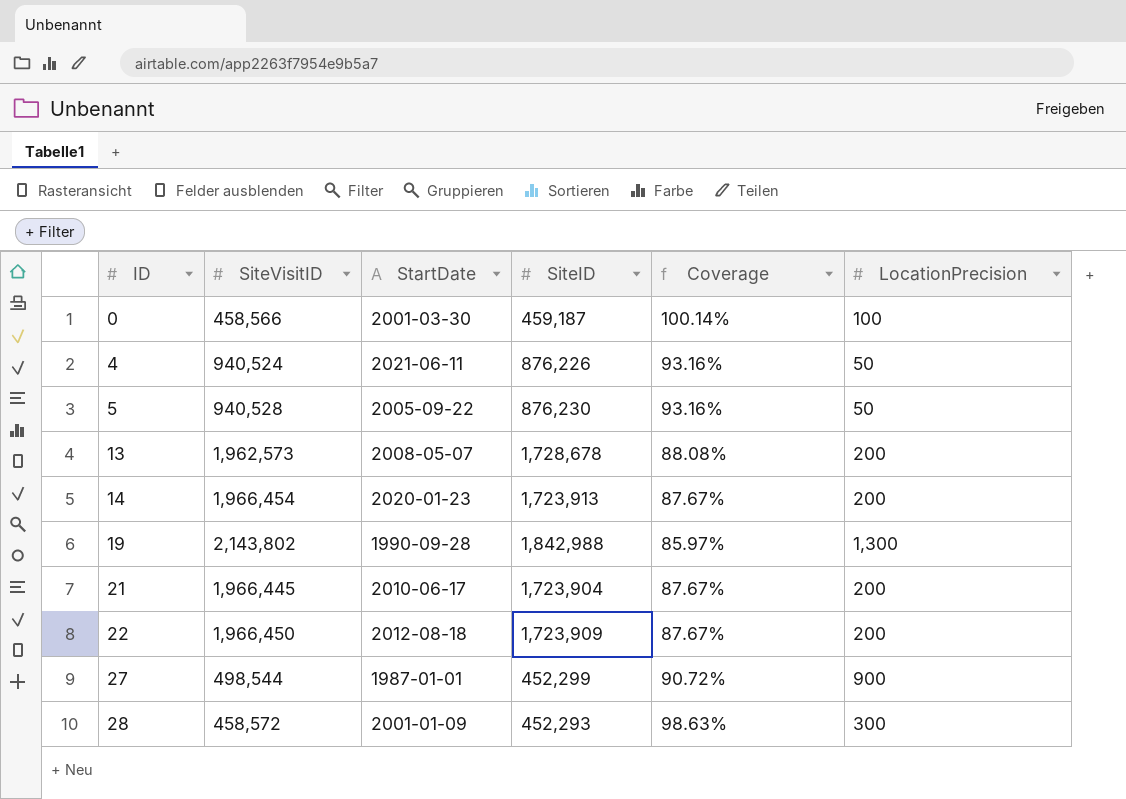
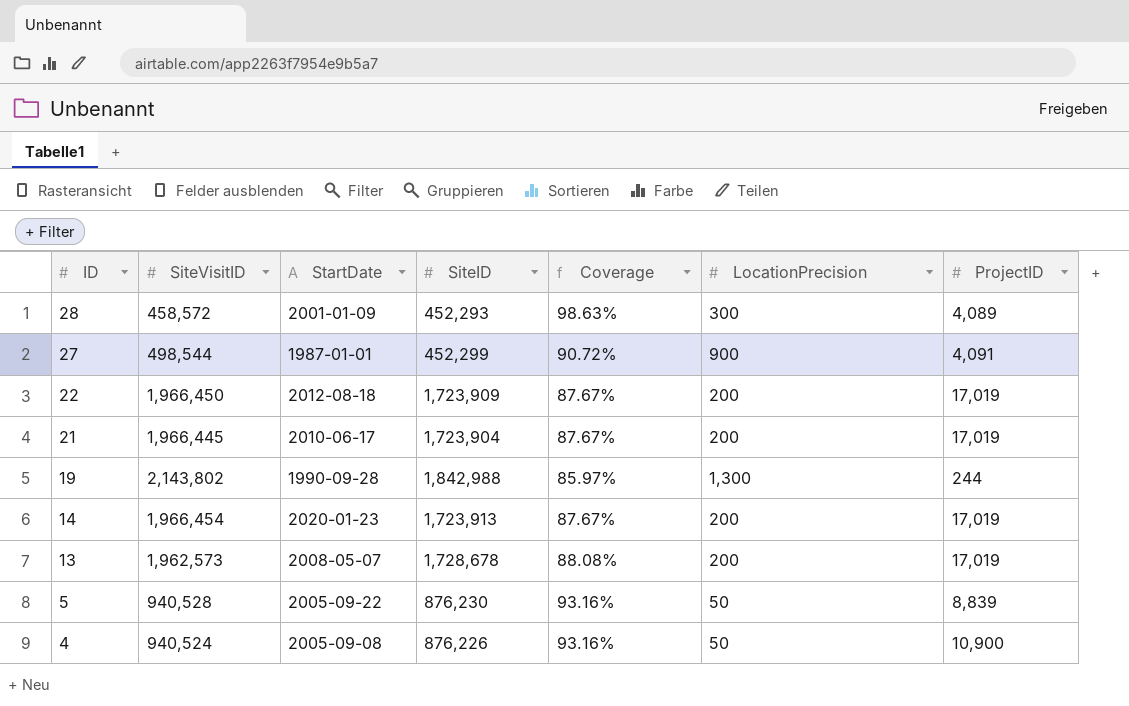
row order: ID ascending -> ID descending
column ProjectID | position: none -> 7
row 0: 458,566 | 2001-03-30 | 459,187 | 100.14% | 100 -> none
4 | StartDate: 2021-06-11 -> 2005-09-08

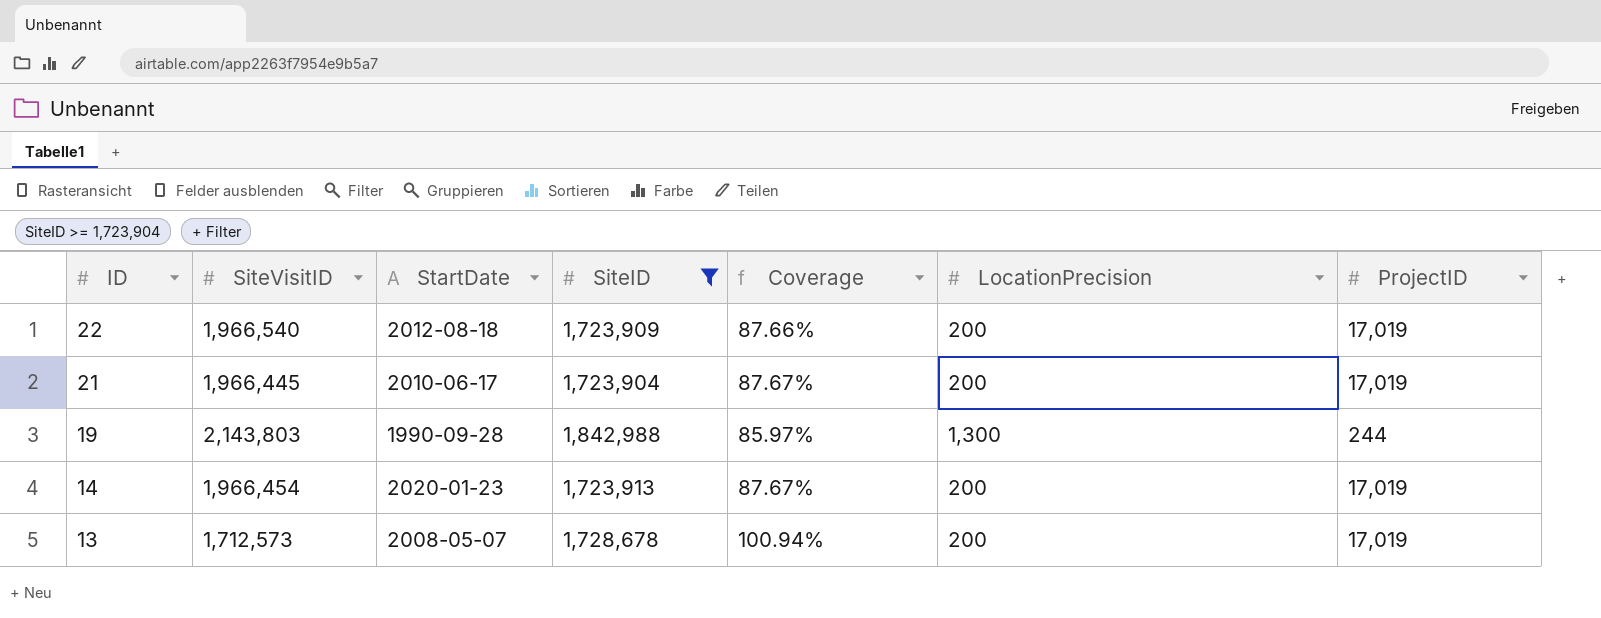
filter: none -> SiteID >= 1,723,904
22 | SiteVisitID: 1,966,450 -> 1,966,540
22 | Coverage: 87.67% -> 87.66%
19 | SiteVisitID: 2,143,802 -> 2,143,803
13 | SiteVisitID: 1,962,573 -> 1,712,573
13 | Coverage: 88.08% -> 100.94%

